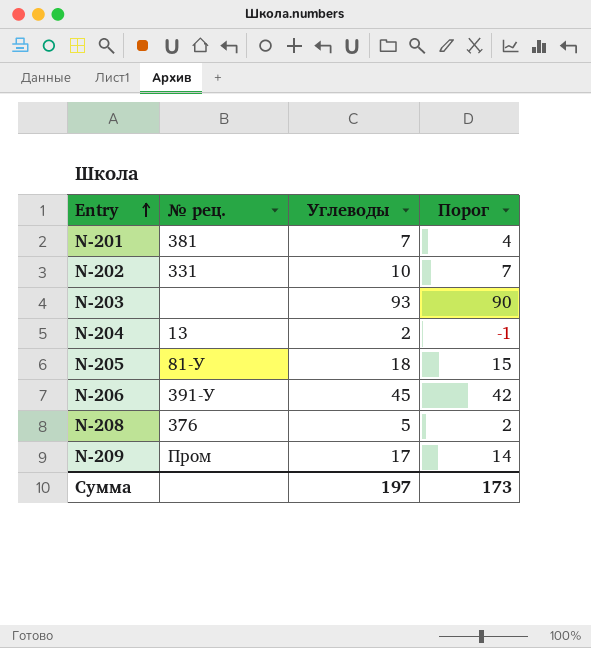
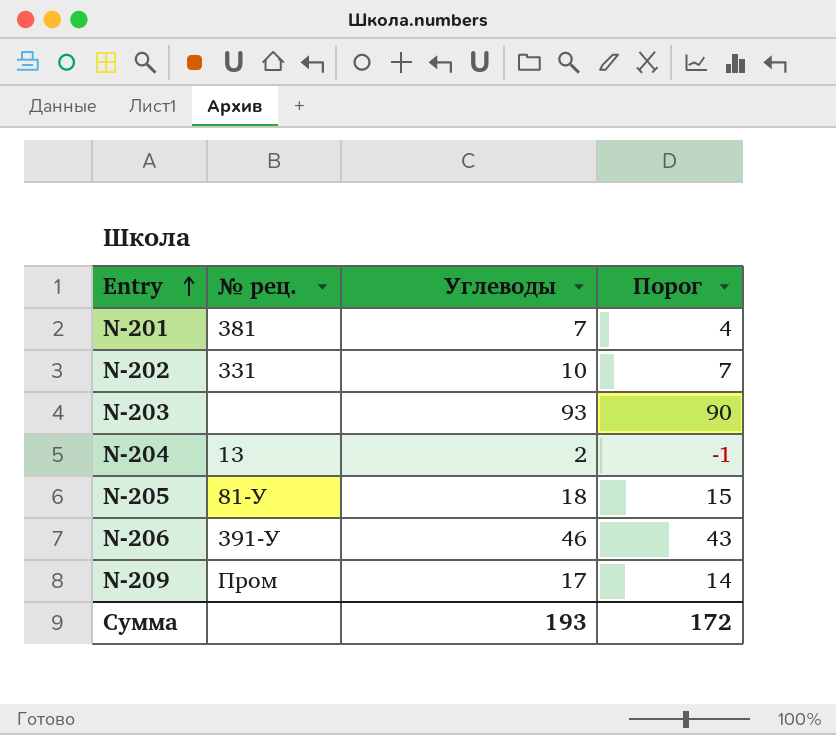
row N-208: 376 | 5 | 2 -> none
N-206 | Углеводы: 45 -> 46
N-206 | Порог: 42 -> 43
Сумма | Углеводы: 197 -> 193
Сумма | Порог: 173 -> 172

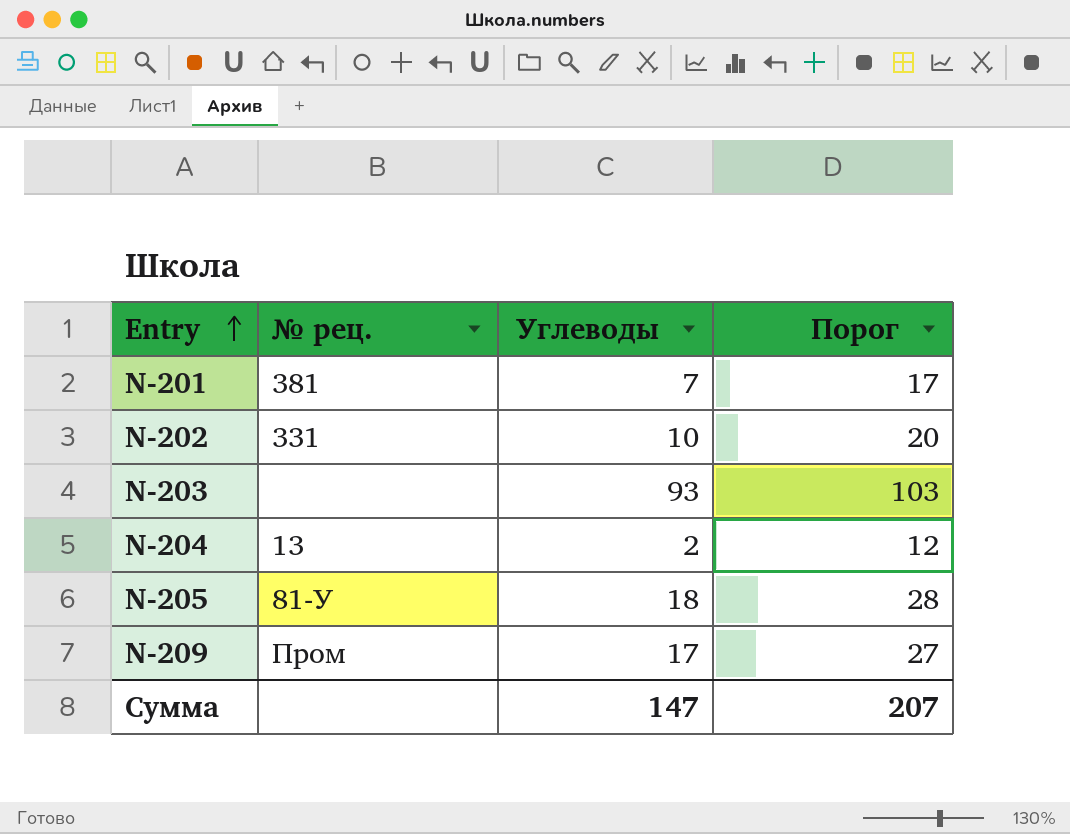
column Порог | formula: [Углеводы] - 3 -> [Углеводы] + 10
row N-206: 391-У | 46 | 43 -> none
Сумма | Углеводы: 193 -> 147
Сумма | Порог: 172 -> 207

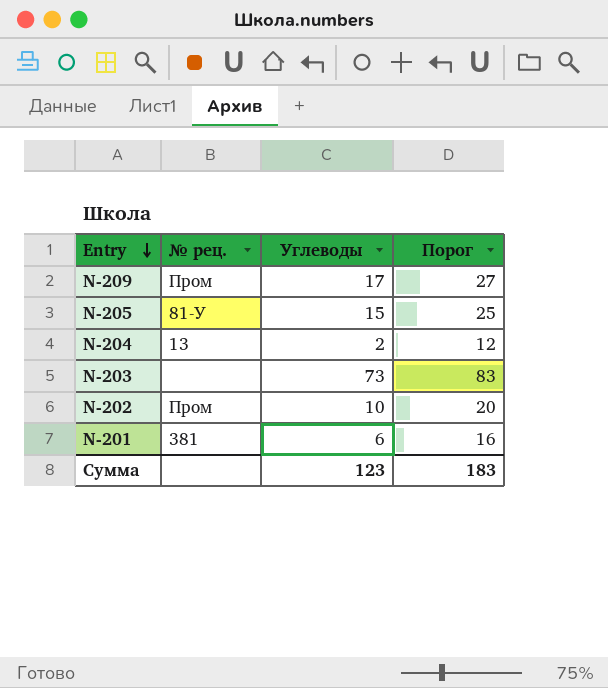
row order: Entry ascending -> Entry descending
N-205 | Углеводы: 18 -> 15
N-205 | Порог: 28 -> 25
N-203 | Углеводы: 93 -> 73
N-203 | Порог: 103 -> 83
N-202 | № рец.: 331 -> Пром
N-201 | Углеводы: 7 -> 6
N-201 | Порог: 17 -> 16
Сумма | Углеводы: 147 -> 123
Сумма | Порог: 207 -> 183

